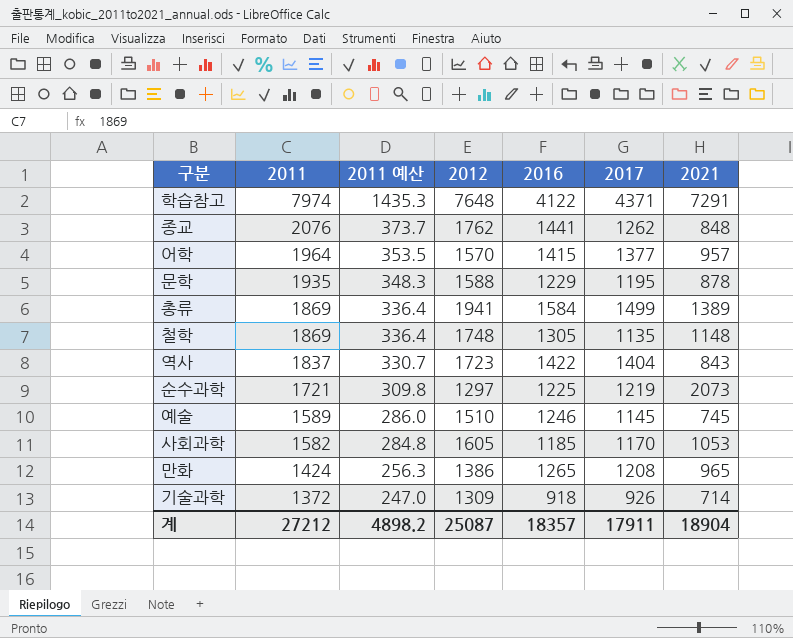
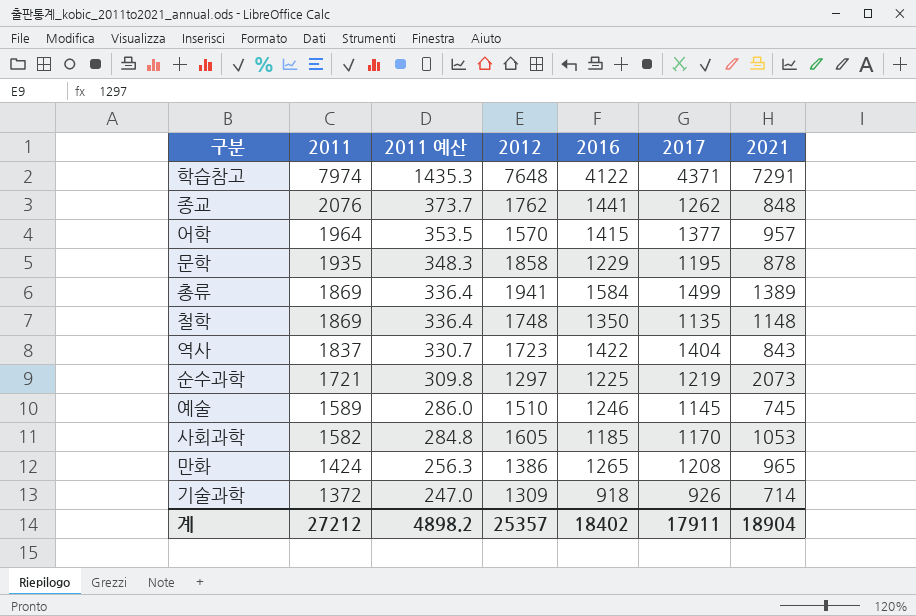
문학 | 2012: 1588 -> 1858
철학 | 2016: 1305 -> 1350
계 | 2012: 25087 -> 25357
계 | 2016: 18357 -> 18402

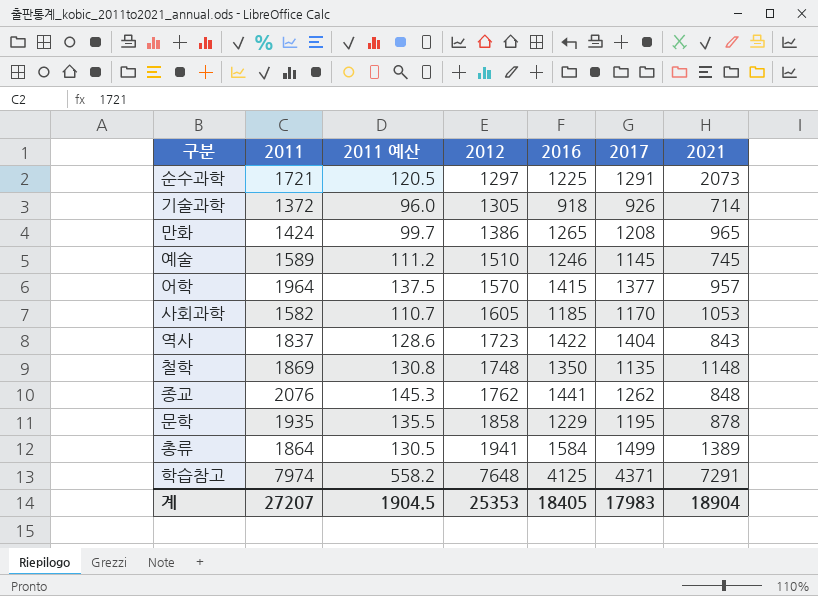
row order: 2011 descending -> 2012 ascending
column 2011 예산 | formula: [2011] * 0.18 -> [2011] * 0.07
순수과학 | 2017: 1219 -> 1291
기술과학 | 2012: 1309 -> 1305
총류 | 2011: 1869 -> 1864
학습참고 | 2016: 4122 -> 4125
계 | 2011: 27212 -> 27207
계 | 2011 예산: 4898.2 -> 1904.5
계 | 2012: 25357 -> 25353
계 | 2016: 18402 -> 18405
계 | 2017: 17911 -> 17983

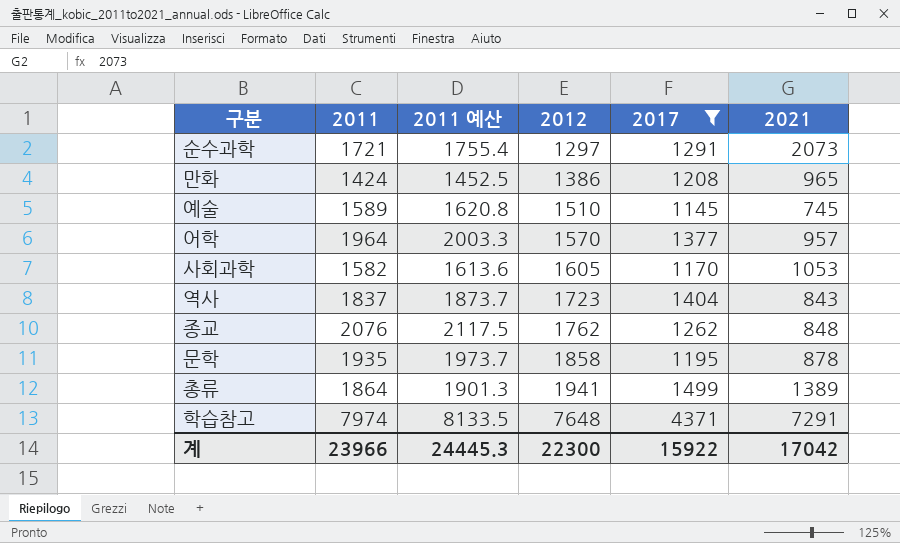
filter: none -> 2017 >= 1145
column 2016 | position: 5 -> none
column 2011 예산 | formula: [2011] * 0.07 -> [2011] * 1.02
계 | 2011: 27207 -> 23966
계 | 2011 예산: 1904.5 -> 24445.3
계 | 2012: 25353 -> 22300
계 | 2017: 17983 -> 15922
계 | 2021: 18904 -> 17042

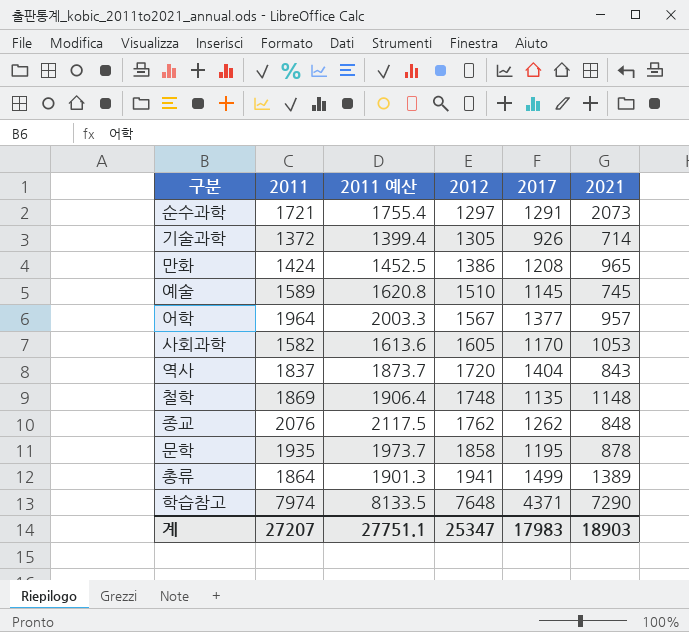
filter: 2017 >= 1145 -> none
어학 | 2012: 1570 -> 1567
역사 | 2012: 1723 -> 1720
학습참고 | 2021: 7291 -> 7290
계 | 2011: 23966 -> 27207
계 | 2011 예산: 24445.3 -> 27751.1
계 | 2012: 22300 -> 25347
계 | 2017: 15922 -> 17983
계 | 2021: 17042 -> 18903

